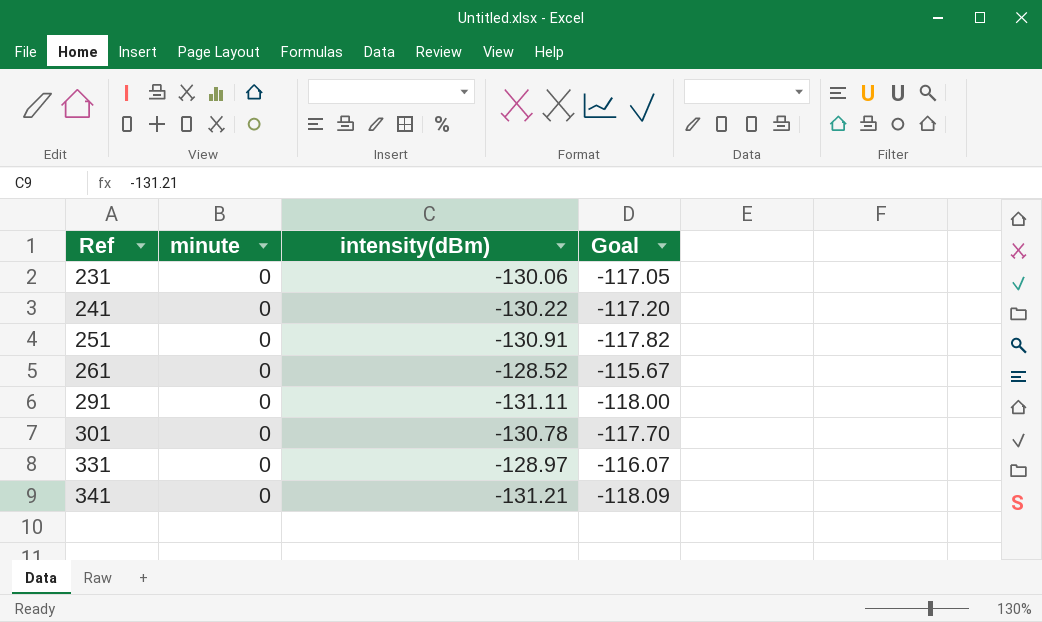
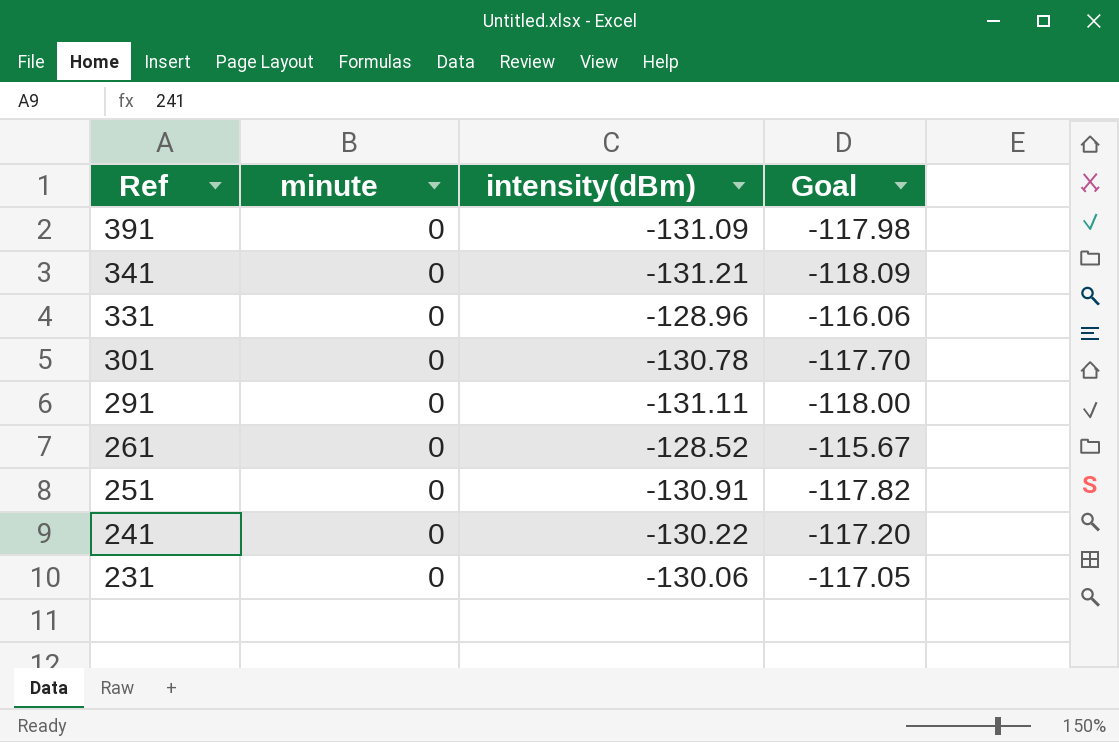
row order: Ref ascending -> Ref descending
row 391: none -> 0 | -131.09 | -117.98
331 | intensity(dBm): -128.97 -> -128.96
331 | Goal: -116.07 -> -116.06

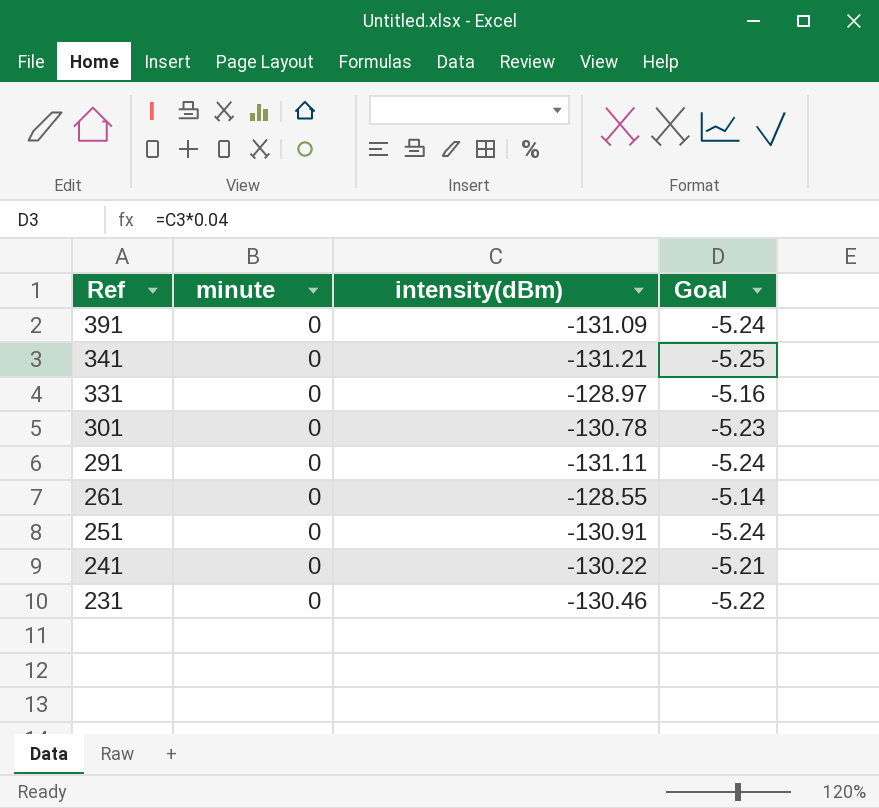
column Goal | formula: [intensity(dBm)] * 0.9 -> [intensity(dBm)] * 0.04
331 | intensity(dBm): -128.96 -> -128.97
261 | intensity(dBm): -128.52 -> -128.55
231 | intensity(dBm): -130.06 -> -130.46

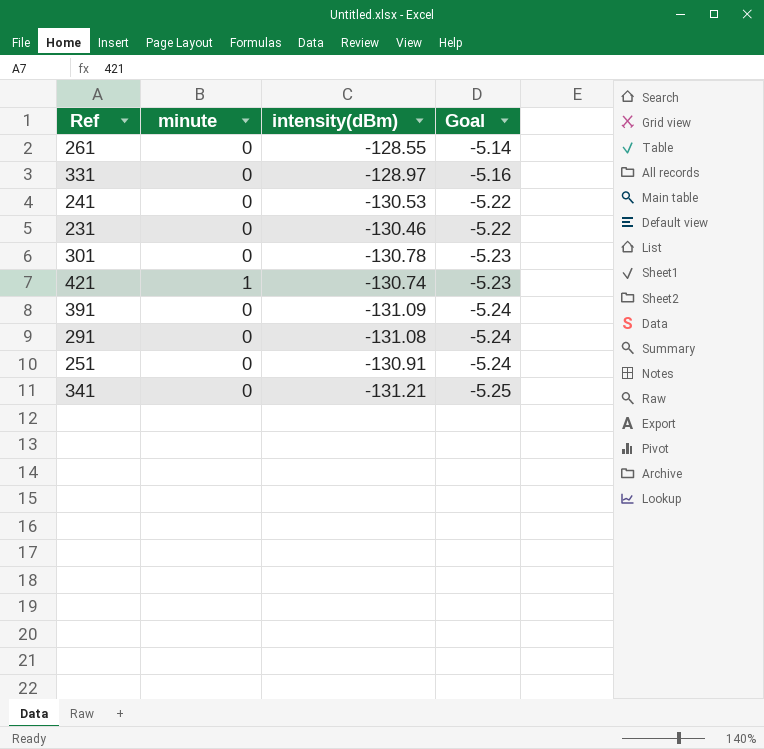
row order: Ref descending -> Goal descending
241 | intensity(dBm): -130.22 -> -130.53
241 | Goal: -5.21 -> -5.22
row 421: none -> 1 | -130.74 | -5.23
291 | intensity(dBm): -131.11 -> -131.08

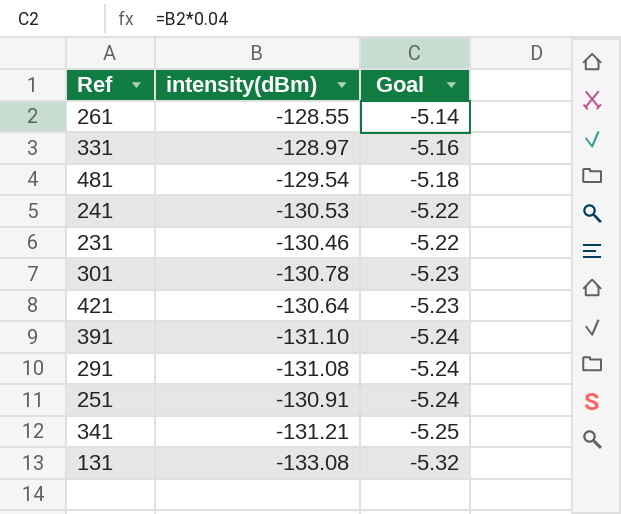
column minute | position: 2 -> none
row 481: none -> -129.54 | -5.18
421 | intensity(dBm): -130.74 -> -130.64
391 | intensity(dBm): -131.09 -> -131.10
row 131: none -> -133.08 | -5.32

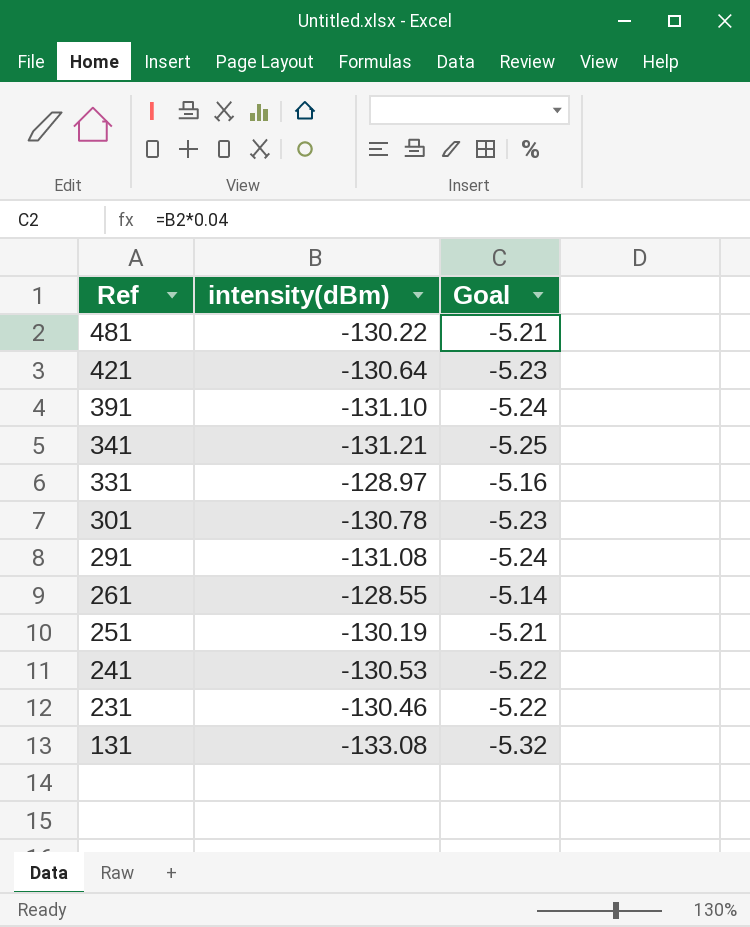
row order: Goal descending -> Ref descending
481 | intensity(dBm): -129.54 -> -130.22
481 | Goal: -5.18 -> -5.21
251 | intensity(dBm): -130.91 -> -130.19
251 | Goal: -5.24 -> -5.21

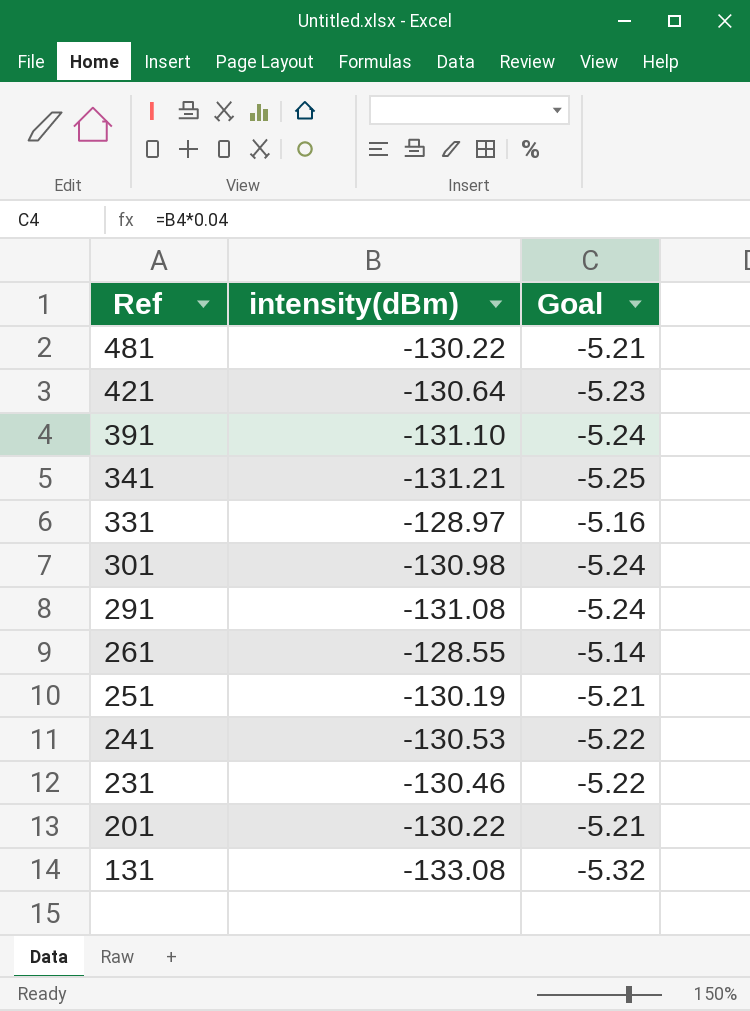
301 | intensity(dBm): -130.78 -> -130.98
301 | Goal: -5.23 -> -5.24
row 201: none -> -130.22 | -5.21

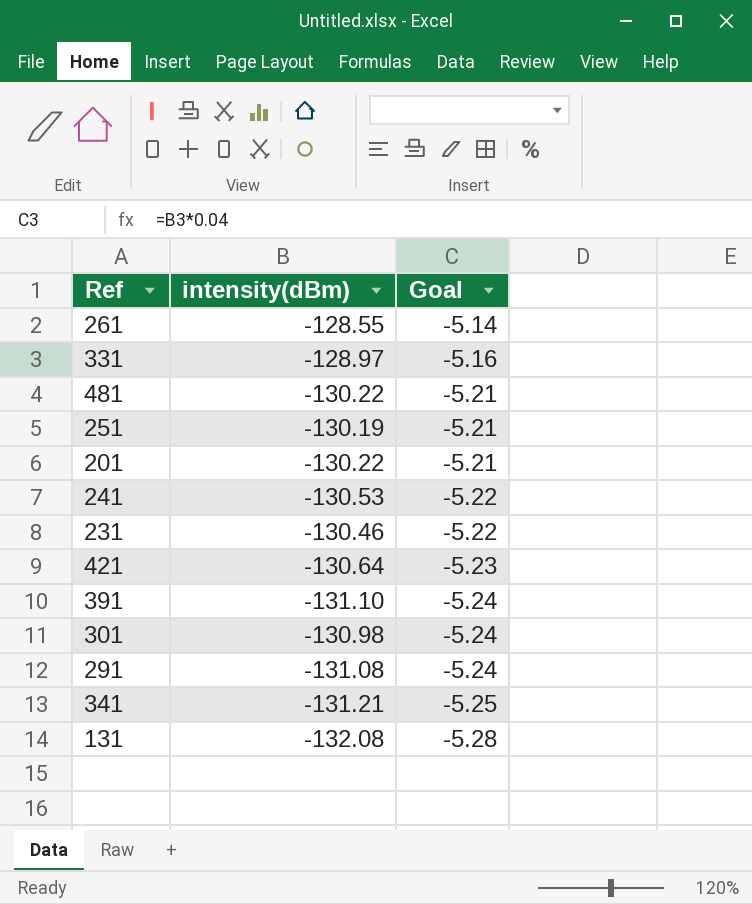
row order: Ref descending -> Goal descending
131 | intensity(dBm): -133.08 -> -132.08
131 | Goal: -5.32 -> -5.28

